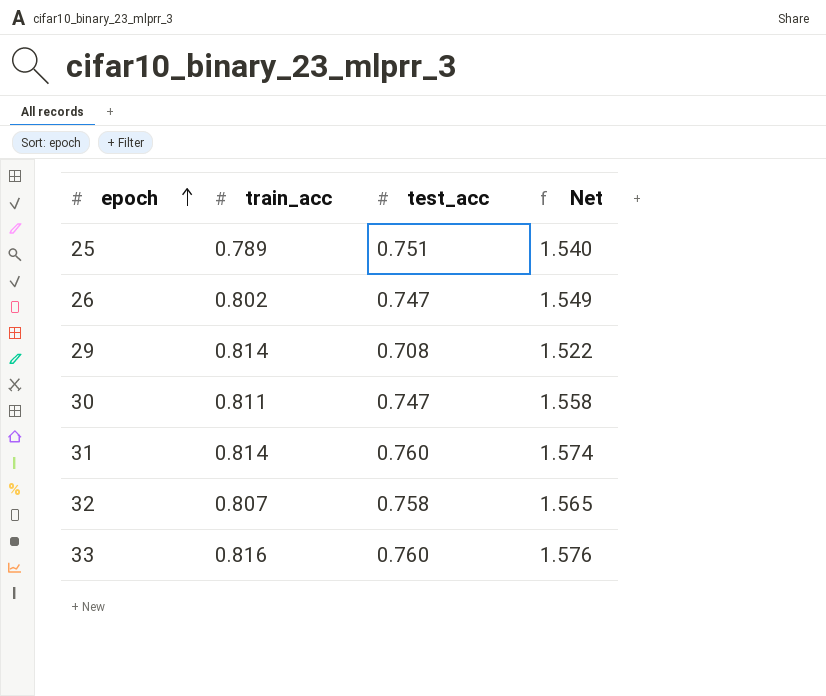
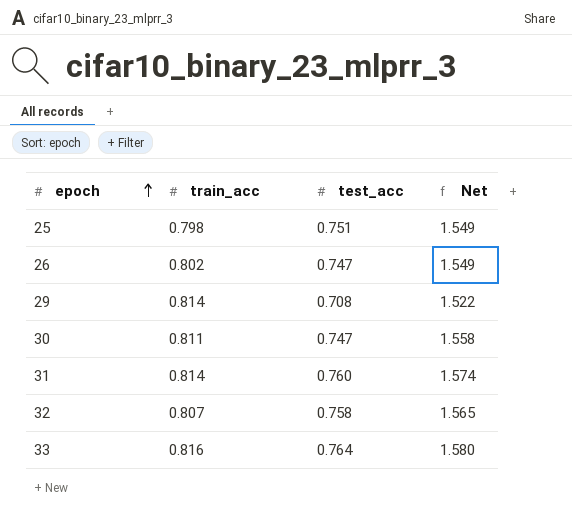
25 | train_acc: 0.789 -> 0.798
25 | Net: 1.540 -> 1.549
33 | test_acc: 0.760 -> 0.764
33 | Net: 1.576 -> 1.580

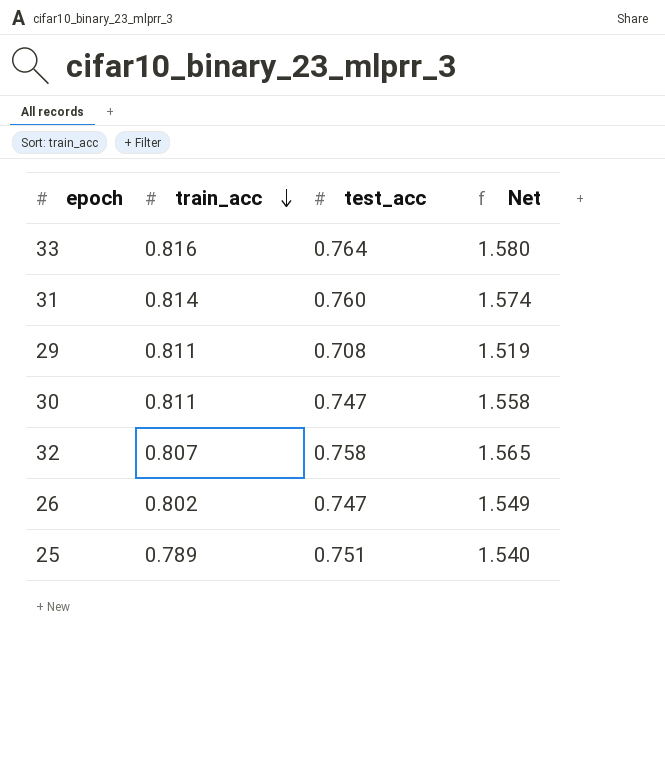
row order: epoch ascending -> train_acc descending
29 | train_acc: 0.814 -> 0.811
29 | Net: 1.522 -> 1.519
25 | train_acc: 0.798 -> 0.789
25 | Net: 1.549 -> 1.540

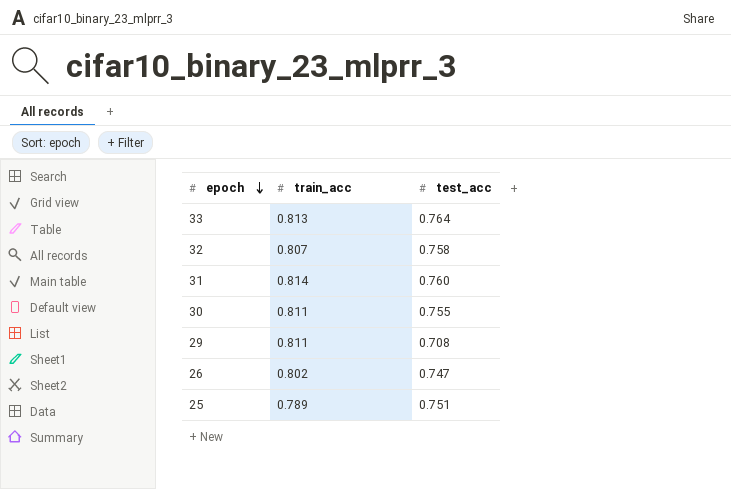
row order: train_acc descending -> epoch descending
column Net | formula: [train_acc] + [test_acc] -> none
33 | train_acc: 0.816 -> 0.813
30 | test_acc: 0.747 -> 0.755

